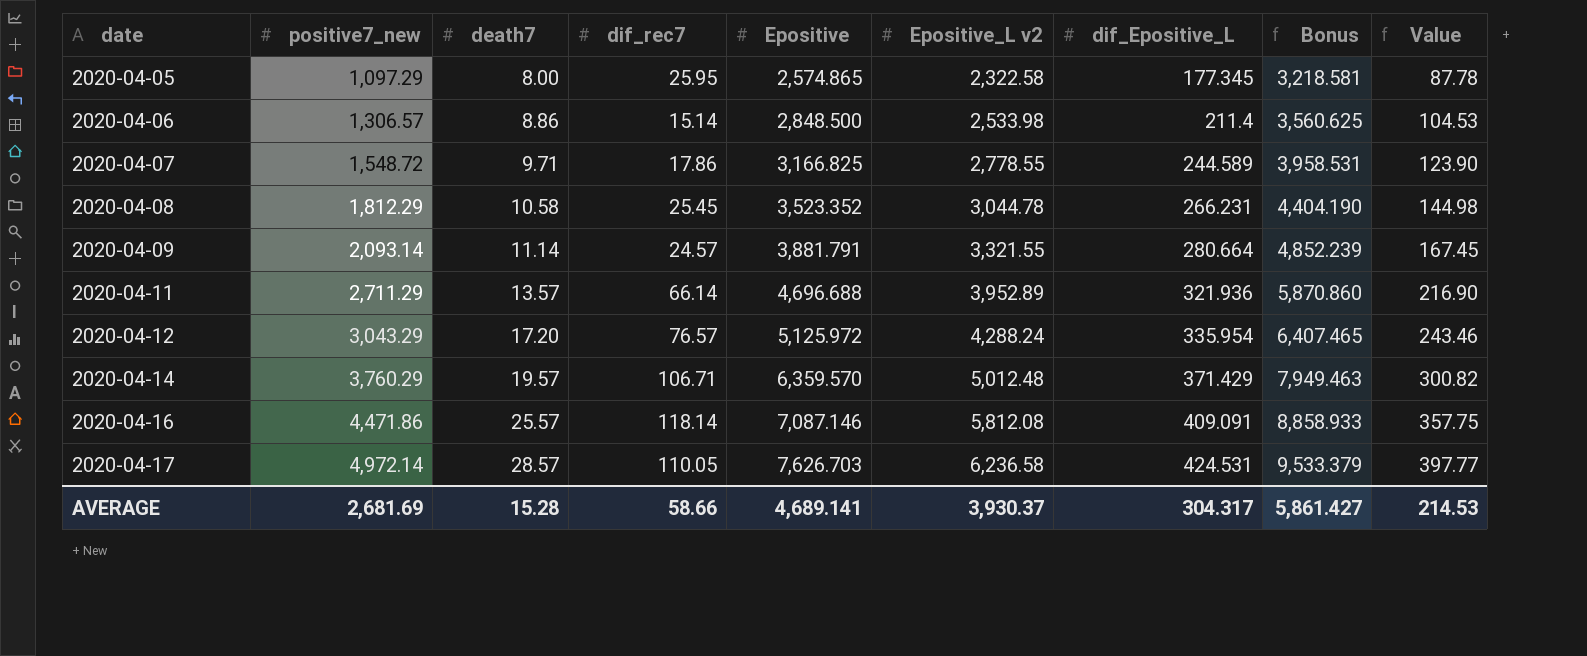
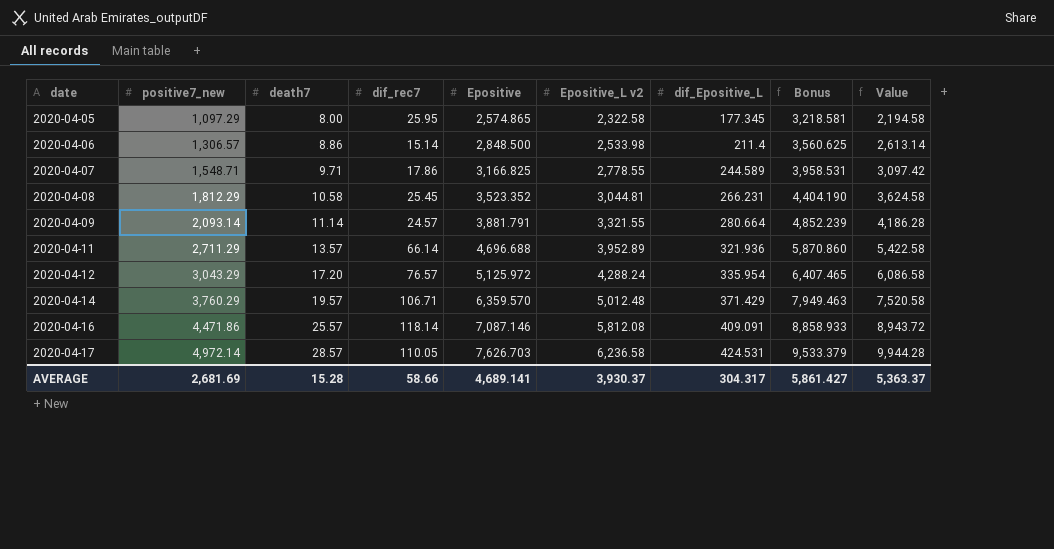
column Value | formula: [positive7_new] * 0.08 -> [positive7_new] * 2
2020-04-07 | positive7_new: 1,548.72 -> 1,548.71
2020-04-08 | Epositive_L v2: 3,044.78 -> 3,044.81
AVERAGE | Value: 214.53 -> 5,363.37

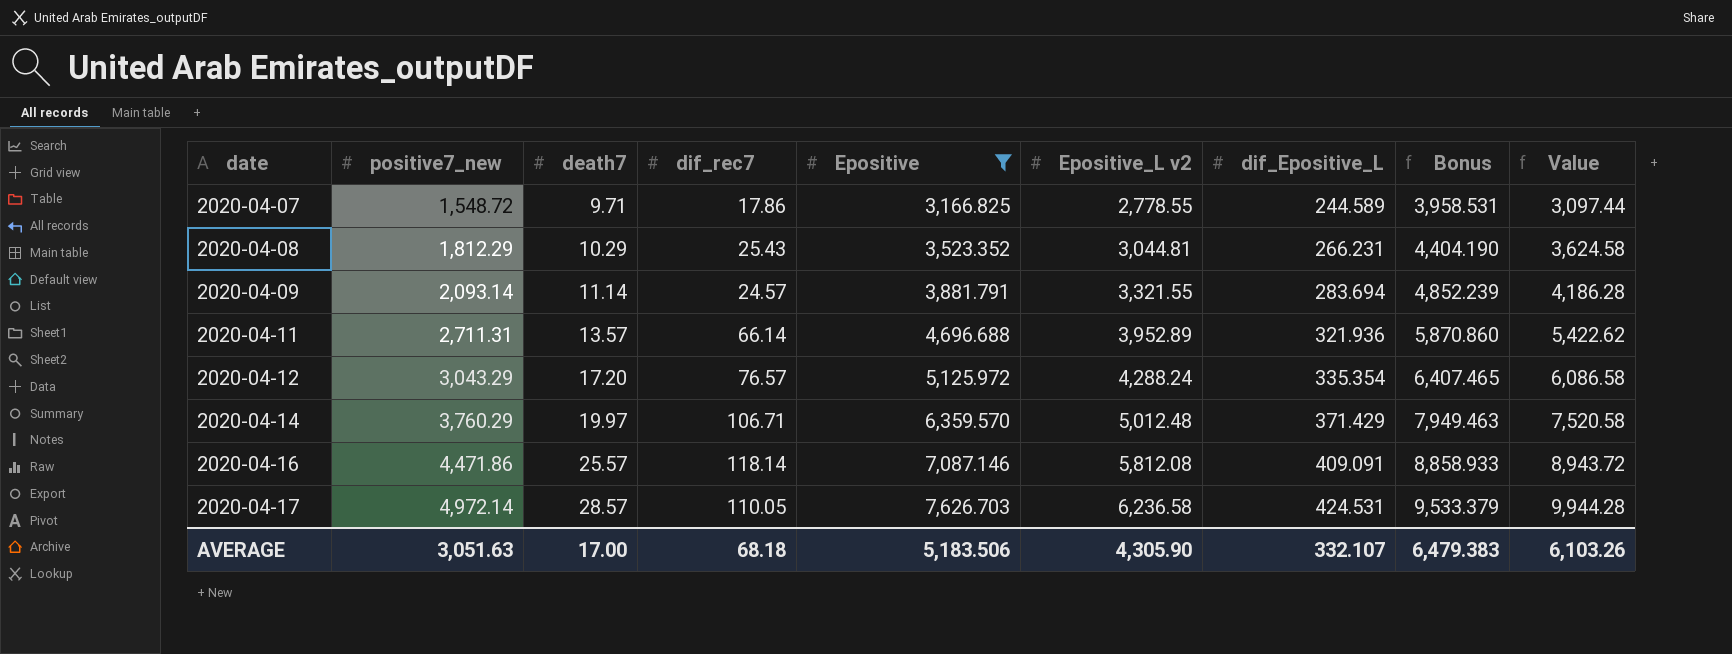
filter: none -> Epositive >= 3,166.825
2020-04-07 | positive7_new: 1,548.71 -> 1,548.72
2020-04-07 | Value: 3,097.42 -> 3,097.44
2020-04-08 | death7: 10.58 -> 10.29
2020-04-08 | dif_rec7: 25.45 -> 25.43
2020-04-09 | dif_Epositive_L: 280.664 -> 283.694
2020-04-11 | positive7_new: 2,711.29 -> 2,711.31
2020-04-11 | Value: 5,422.58 -> 5,422.62
2020-04-12 | dif_Epositive_L: 335.954 -> 335.354
2020-04-14 | death7: 19.57 -> 19.97
AVERAGE | positive7_new: 2,681.69 -> 3,051.63
AVERAGE | death7: 15.28 -> 17.00
AVERAGE | dif_rec7: 58.66 -> 68.18
AVERAGE | Epositive: 4,689.141 -> 5,183.506
AVERAGE | Epositive_L v2: 3,930.37 -> 4,305.90
AVERAGE | dif_Epositive_L: 304.317 -> 332.107
AVERAGE | Bonus: 5,861.427 -> 6,479.383
AVERAGE | Value: 5,363.37 -> 6,103.26

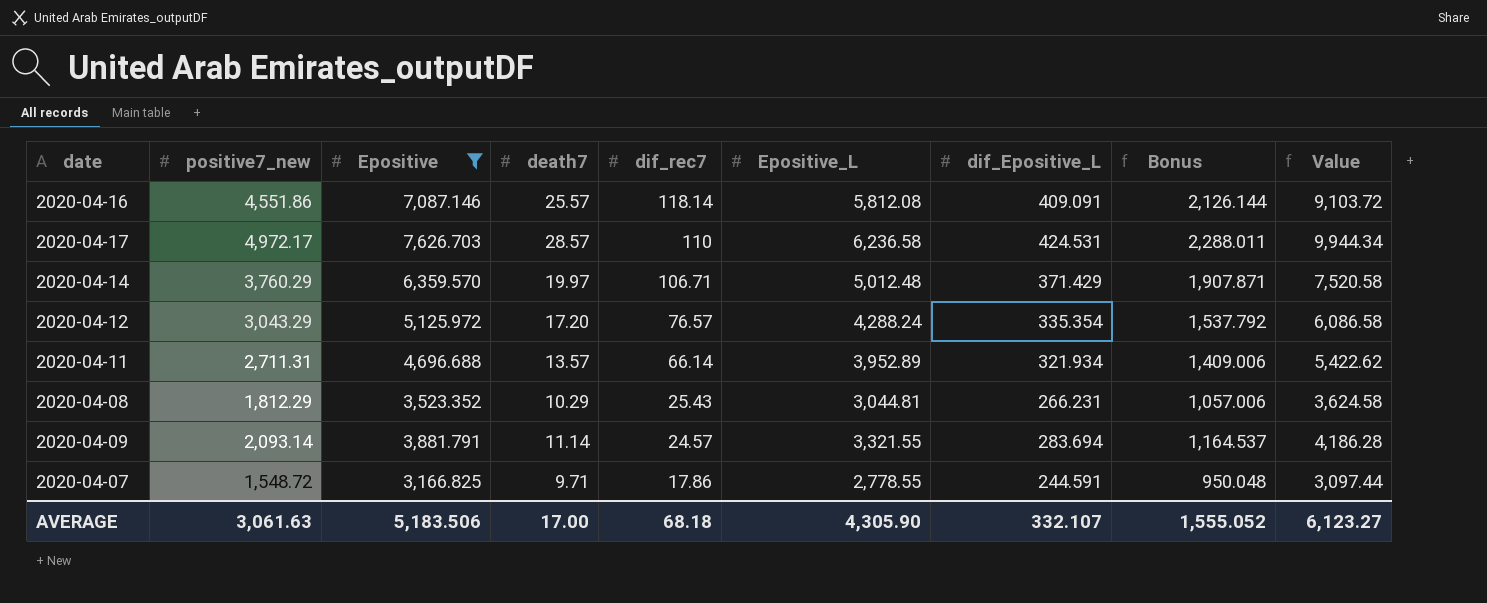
row order: date ascending -> dif_rec7 descending
column Epositive | position: 5 -> 3
column name: Epositive_L v2 -> Epositive_L
column Bonus | formula: [Epositive] * 1.25 -> [Epositive] * 0.3
2020-04-16 | positive7_new: 4,471.86 -> 4,551.86
2020-04-16 | Value: 8,943.72 -> 9,103.72
2020-04-17 | positive7_new: 4,972.14 -> 4,972.17
2020-04-17 | dif_rec7: 110.05 -> 110
2020-04-17 | Value: 9,944.28 -> 9,944.34
2020-04-11 | dif_Epositive_L: 321.936 -> 321.934
2020-04-07 | dif_Epositive_L: 244.589 -> 244.591
AVERAGE | positive7_new: 3,051.63 -> 3,061.63
AVERAGE | Bonus: 6,479.383 -> 1,555.052
AVERAGE | Value: 6,103.26 -> 6,123.27

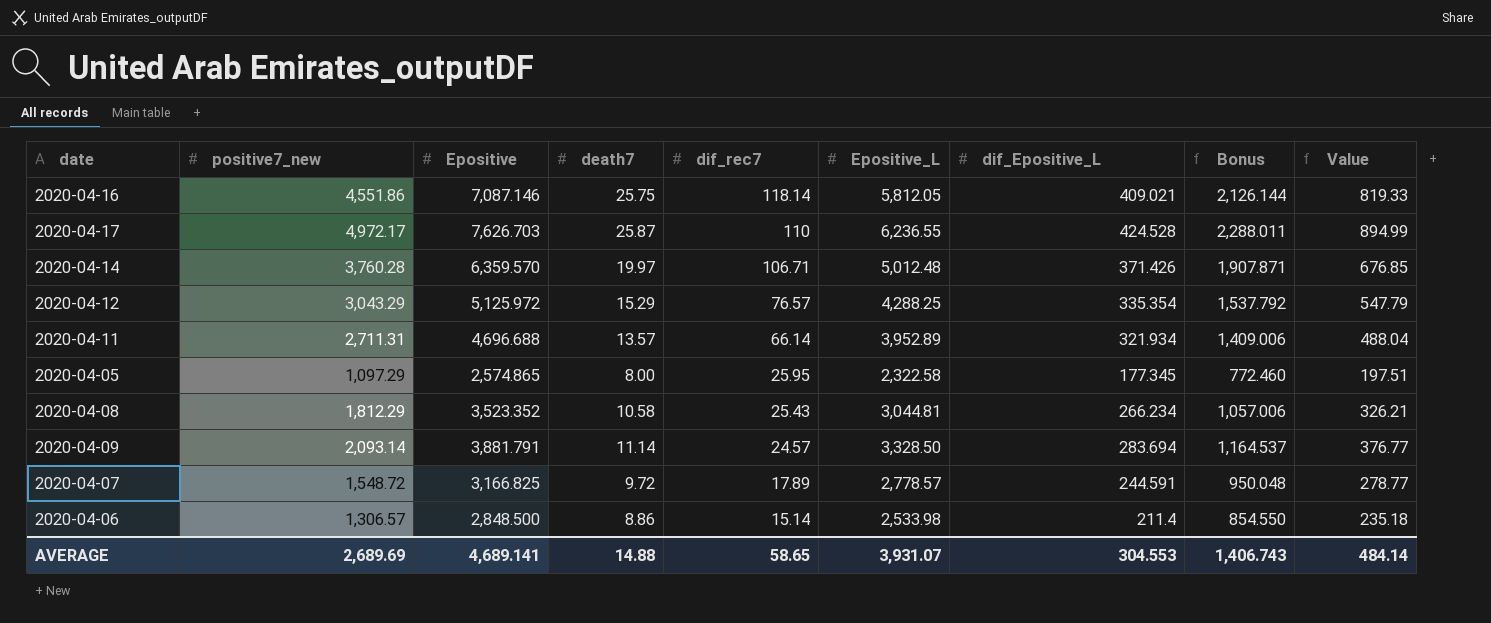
filter: Epositive >= 3,166.825 -> none
column Value | formula: [positive7_new] * 2 -> [positive7_new] * 0.18
2020-04-16 | death7: 25.57 -> 25.75
2020-04-16 | Epositive_L: 5,812.08 -> 5,812.05
2020-04-16 | dif_Epositive_L: 409.091 -> 409.021
2020-04-17 | death7: 28.57 -> 25.87
2020-04-17 | Epositive_L: 6,236.58 -> 6,236.55
2020-04-17 | dif_Epositive_L: 424.531 -> 424.528
2020-04-14 | positive7_new: 3,760.29 -> 3,760.28
2020-04-14 | dif_Epositive_L: 371.429 -> 371.426
2020-04-12 | death7: 17.20 -> 15.29
2020-04-12 | Epositive_L: 4,288.24 -> 4,288.25
2020-04-08 | death7: 10.29 -> 10.58
2020-04-08 | dif_Epositive_L: 266.231 -> 266.234
2020-04-09 | Epositive_L: 3,321.55 -> 3,328.50
2020-04-07 | death7: 9.71 -> 9.72
2020-04-07 | dif_rec7: 17.86 -> 17.89
2020-04-07 | Epositive_L: 2,778.55 -> 2,778.57
AVERAGE | positive7_new: 3,061.63 -> 2,689.69
AVERAGE | Epositive: 5,183.506 -> 4,689.141
AVERAGE | death7: 17.00 -> 14.88
AVERAGE | dif_rec7: 68.18 -> 58.65
AVERAGE | Epositive_L: 4,305.90 -> 3,931.07
AVERAGE | dif_Epositive_L: 332.107 -> 304.553
AVERAGE | Bonus: 1,555.052 -> 1,406.743
AVERAGE | Value: 6,123.27 -> 484.14

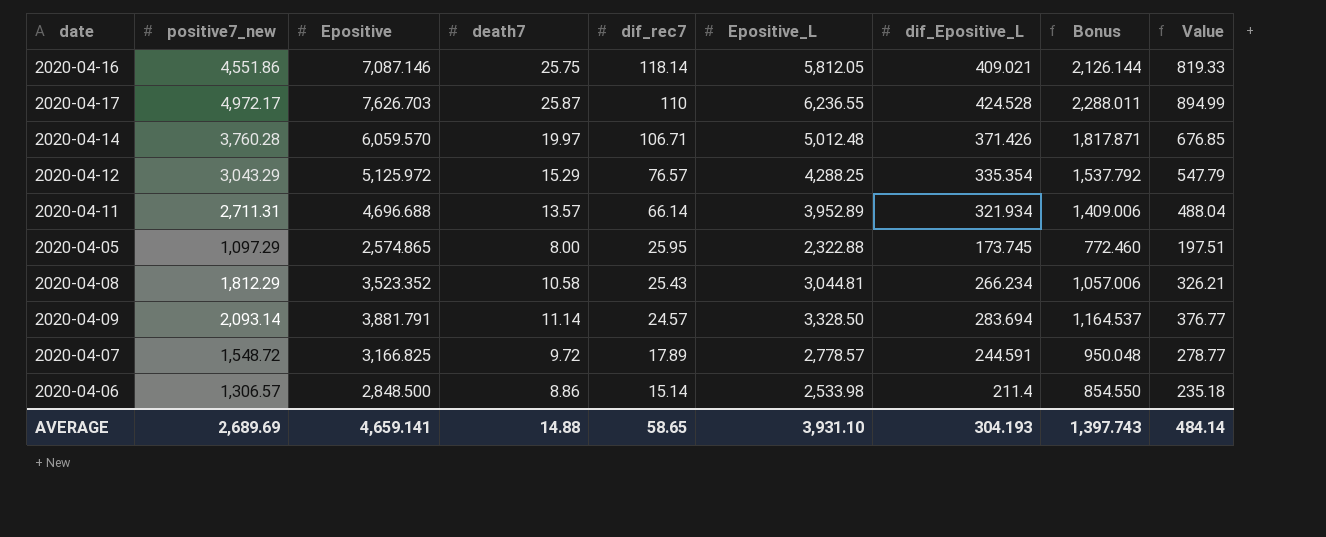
2020-04-14 | Epositive: 6,359.570 -> 6,059.570
2020-04-14 | Bonus: 1,907.871 -> 1,817.871
2020-04-05 | Epositive_L: 2,322.58 -> 2,322.88
2020-04-05 | dif_Epositive_L: 177.345 -> 173.745
AVERAGE | Epositive: 4,689.141 -> 4,659.141
AVERAGE | Epositive_L: 3,931.07 -> 3,931.10
AVERAGE | dif_Epositive_L: 304.553 -> 304.193
AVERAGE | Bonus: 1,406.743 -> 1,397.743

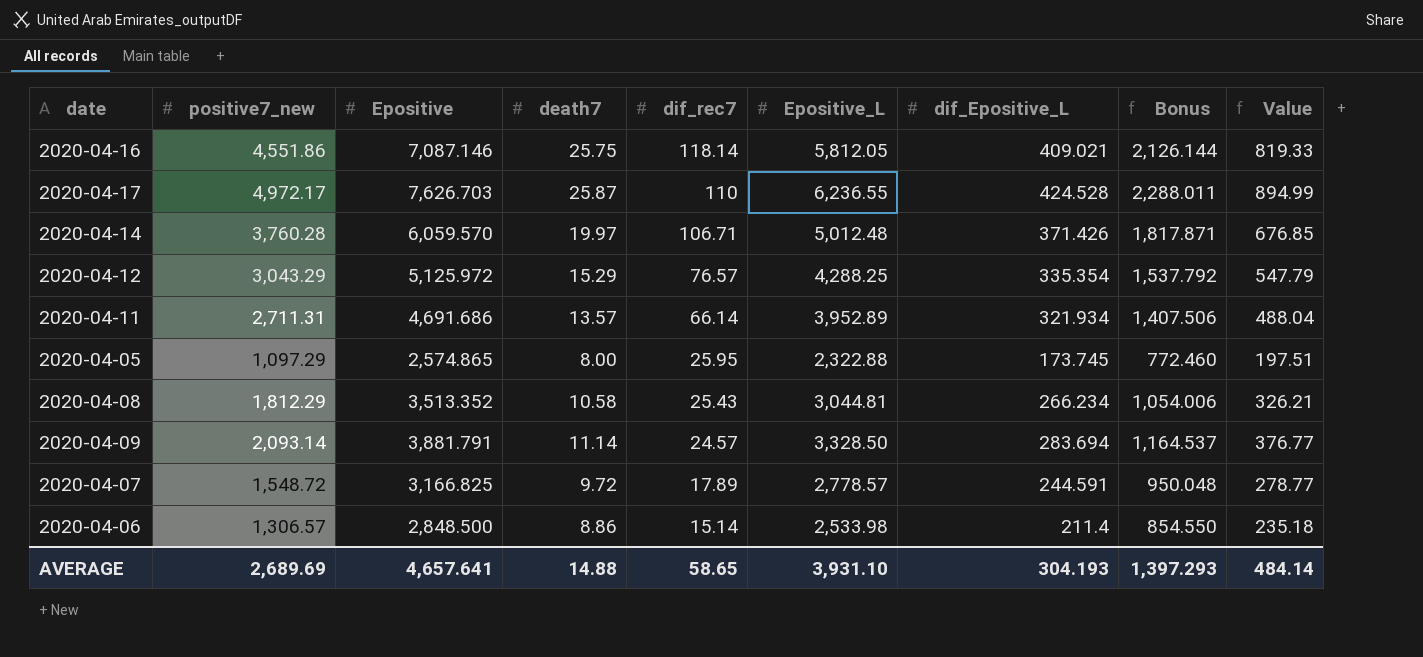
2020-04-11 | Epositive: 4,696.688 -> 4,691.686
2020-04-11 | Bonus: 1,409.006 -> 1,407.506
2020-04-08 | Epositive: 3,523.352 -> 3,513.352
2020-04-08 | Bonus: 1,057.006 -> 1,054.006
AVERAGE | Epositive: 4,659.141 -> 4,657.641
AVERAGE | Bonus: 1,397.743 -> 1,397.293

